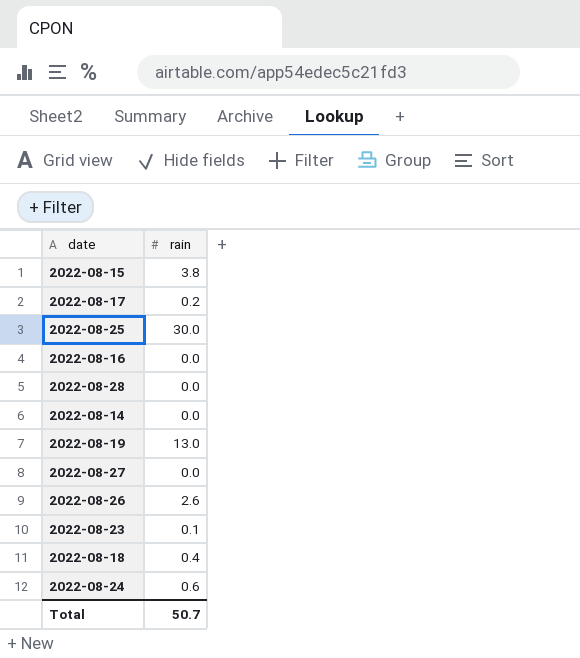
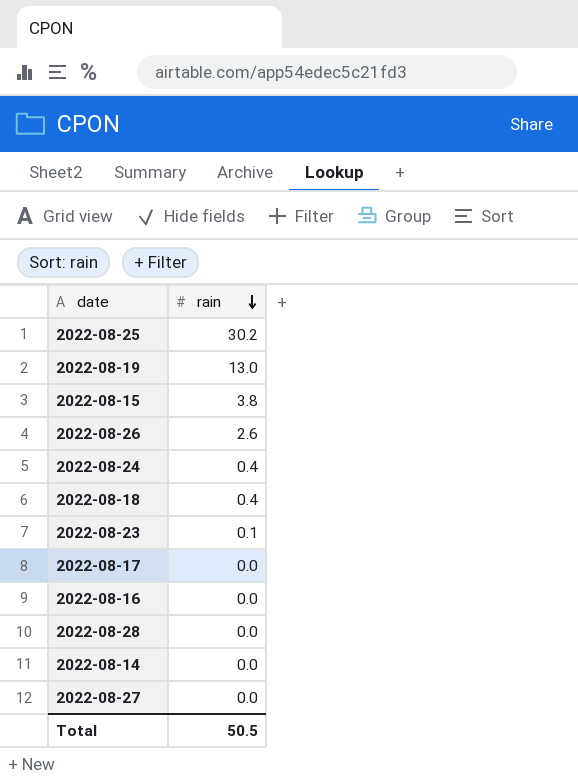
row order: none -> rain descending
2022-08-25 | rain: 30.0 -> 30.2
2022-08-24 | rain: 0.6 -> 0.4
2022-08-17 | rain: 0.2 -> 0.0
Total | rain: 50.7 -> 50.5

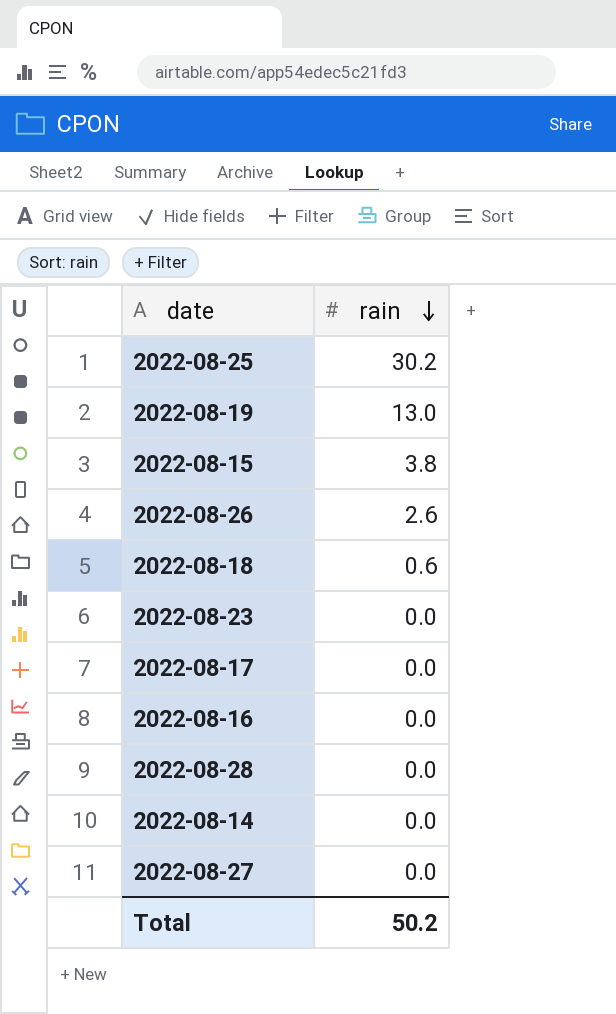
row 2022-08-24: 0.4 -> none
2022-08-18 | rain: 0.4 -> 0.6
2022-08-23 | rain: 0.1 -> 0.0
Total | rain: 50.5 -> 50.2

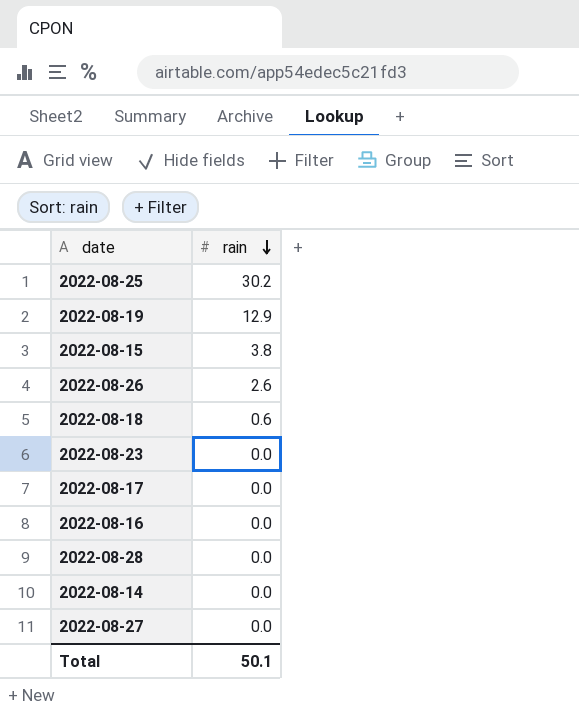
2022-08-19 | rain: 13.0 -> 12.9
Total | rain: 50.2 -> 50.1

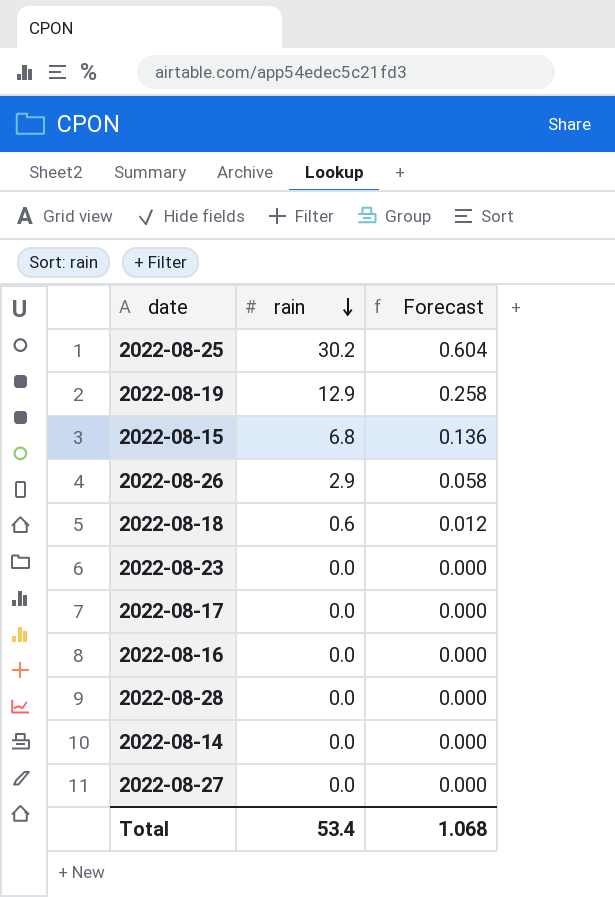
column Forecast | formula: none -> [rain] * 0.02
2022-08-15 | rain: 3.8 -> 6.8
2022-08-26 | rain: 2.6 -> 2.9
Total | rain: 50.1 -> 53.4

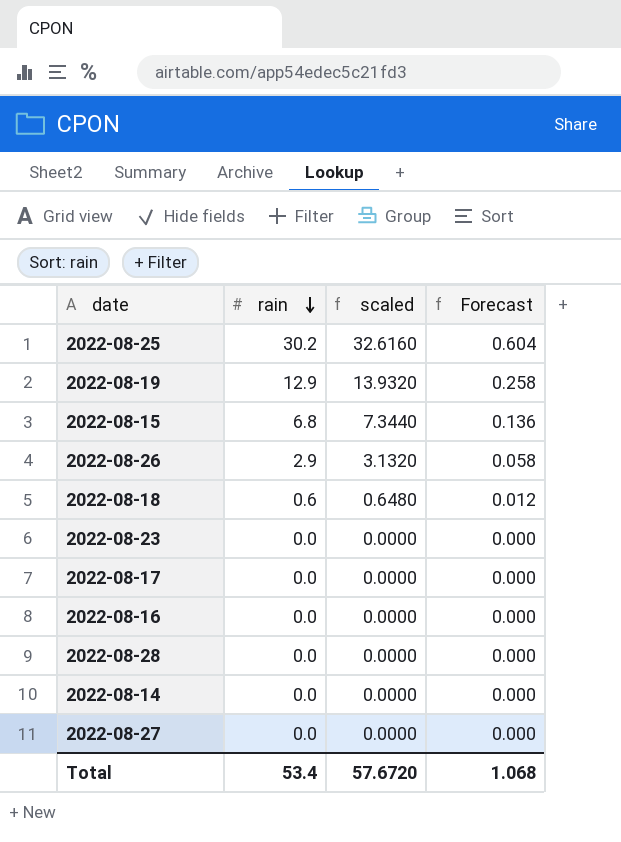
column scaled | formula: none -> [rain] * 1.08

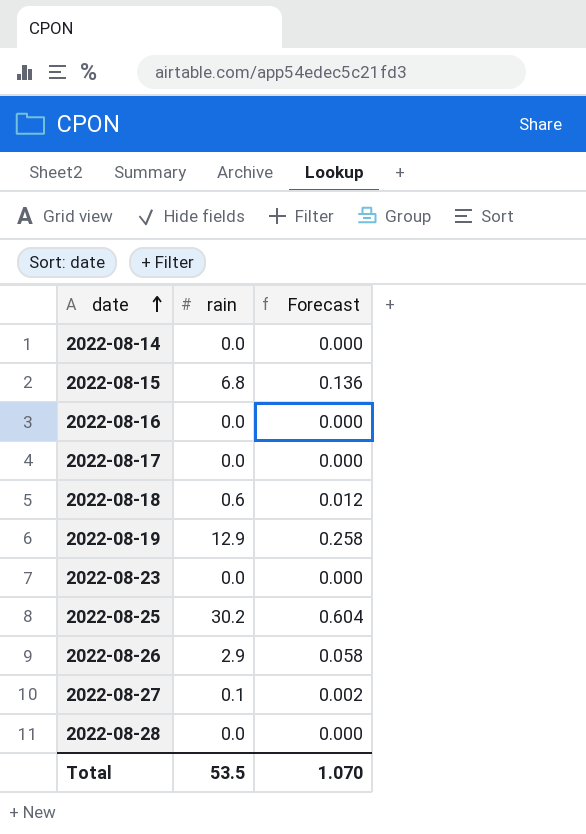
row order: rain descending -> date ascending
column scaled | formula: [rain] * 1.08 -> none
2022-08-27 | rain: 0.0 -> 0.1
2022-08-27 | Forecast: 0.000 -> 0.002
Total | rain: 53.4 -> 53.5
Total | Forecast: 1.068 -> 1.070

